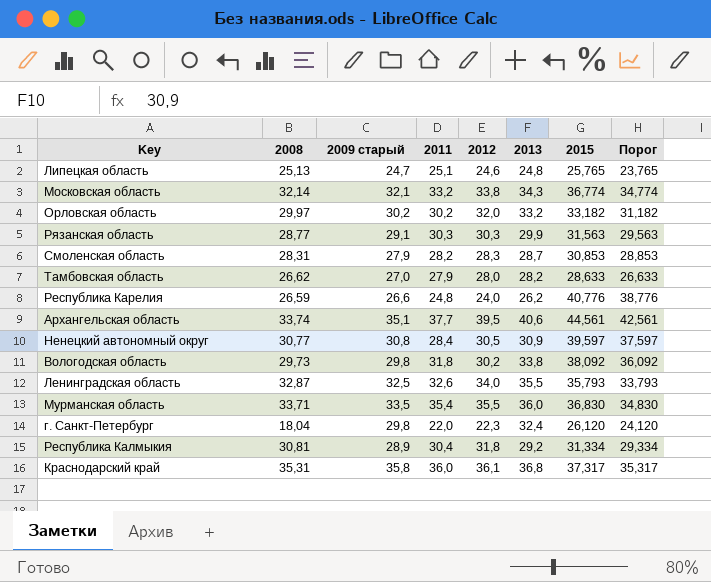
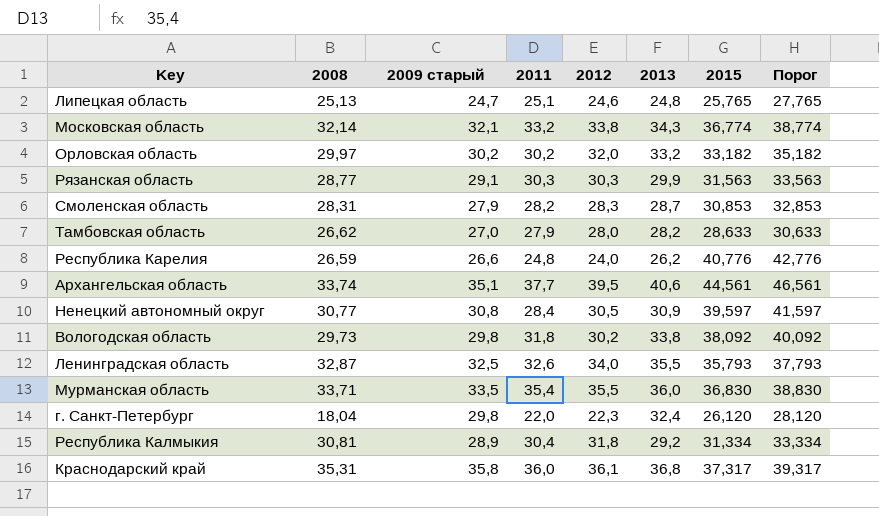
column Порог | formula: [2015] - 2 -> [2015] + 2

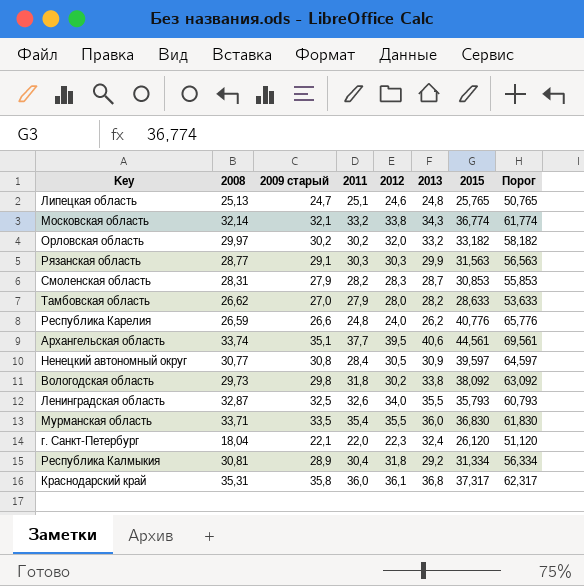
column Порог | formula: [2015] + 2 -> [2015] + 25
г. Санкт-Петербург | 2009 старый: 29,8 -> 22,1

